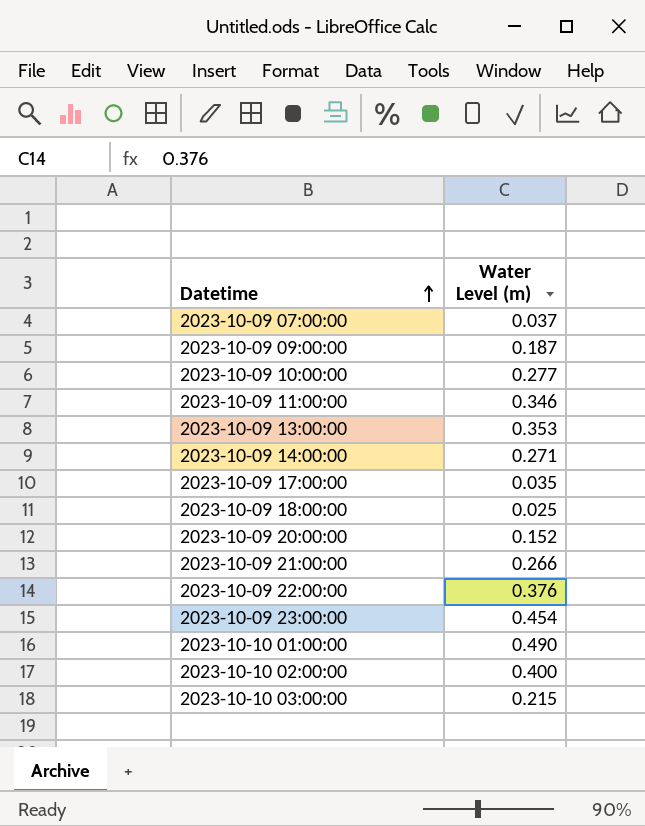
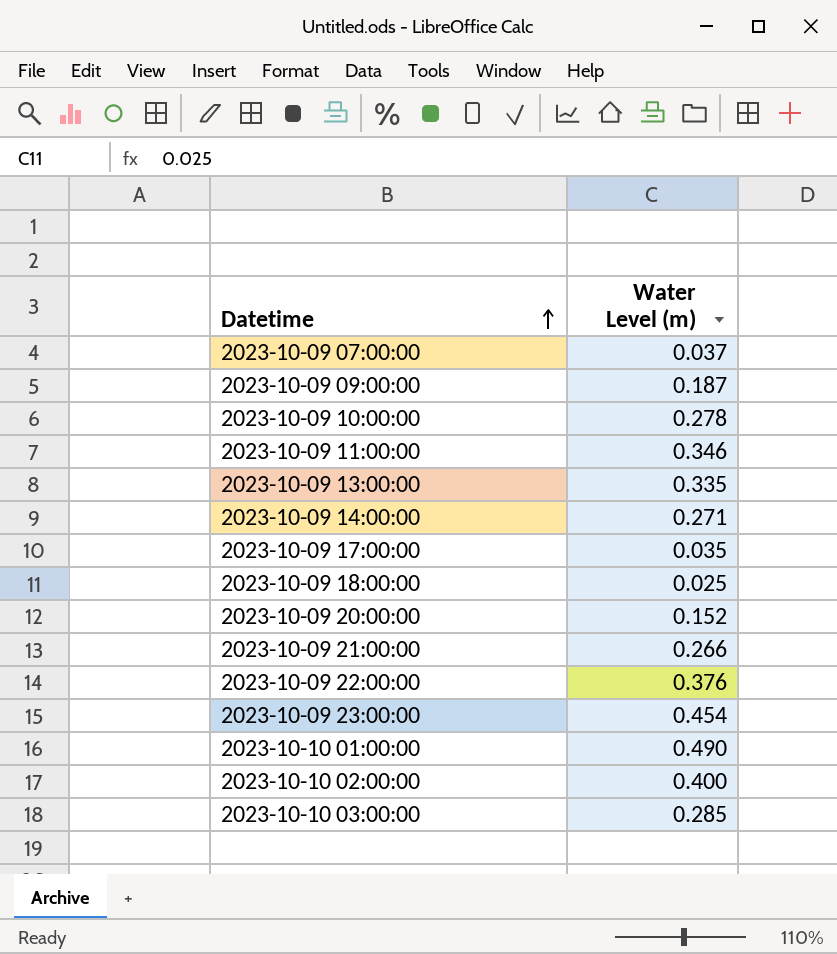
2023-10-09 10:00:00 | Water Level (m): 0.277 -> 0.278
2023-10-09 13:00:00 | Water Level (m): 0.353 -> 0.335
2023-10-10 03:00:00 | Water Level (m): 0.215 -> 0.285

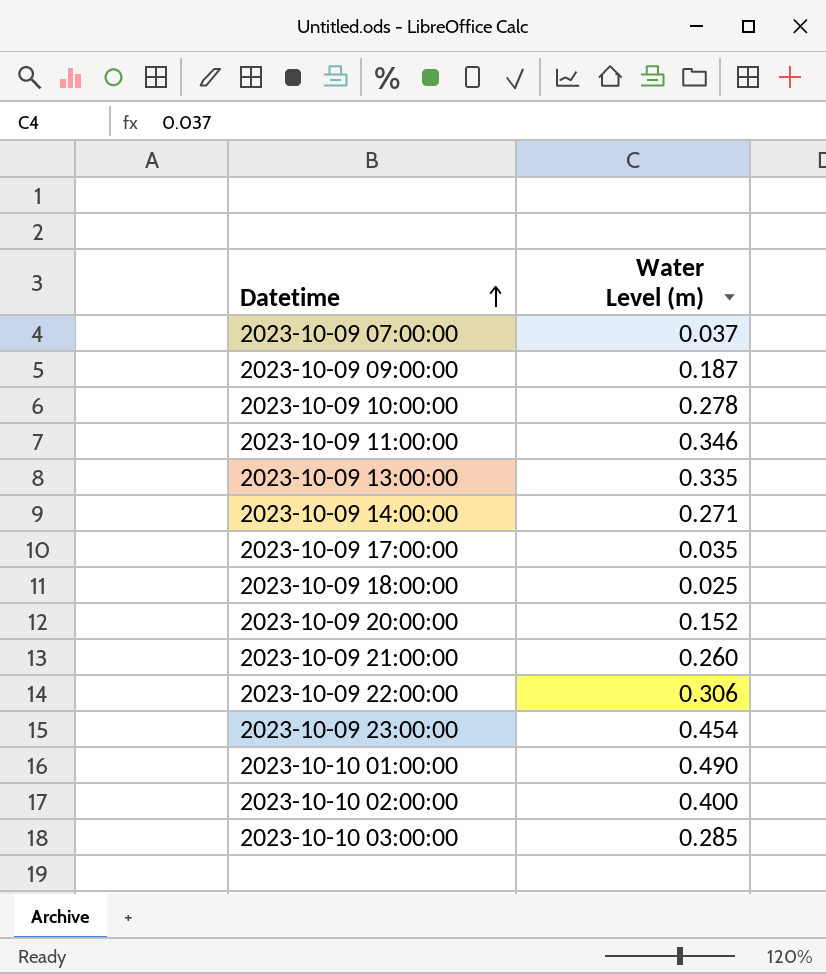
2023-10-09 21:00:00 | Water Level (m): 0.266 -> 0.260
2023-10-09 22:00:00 | Water Level (m): 0.376 -> 0.306

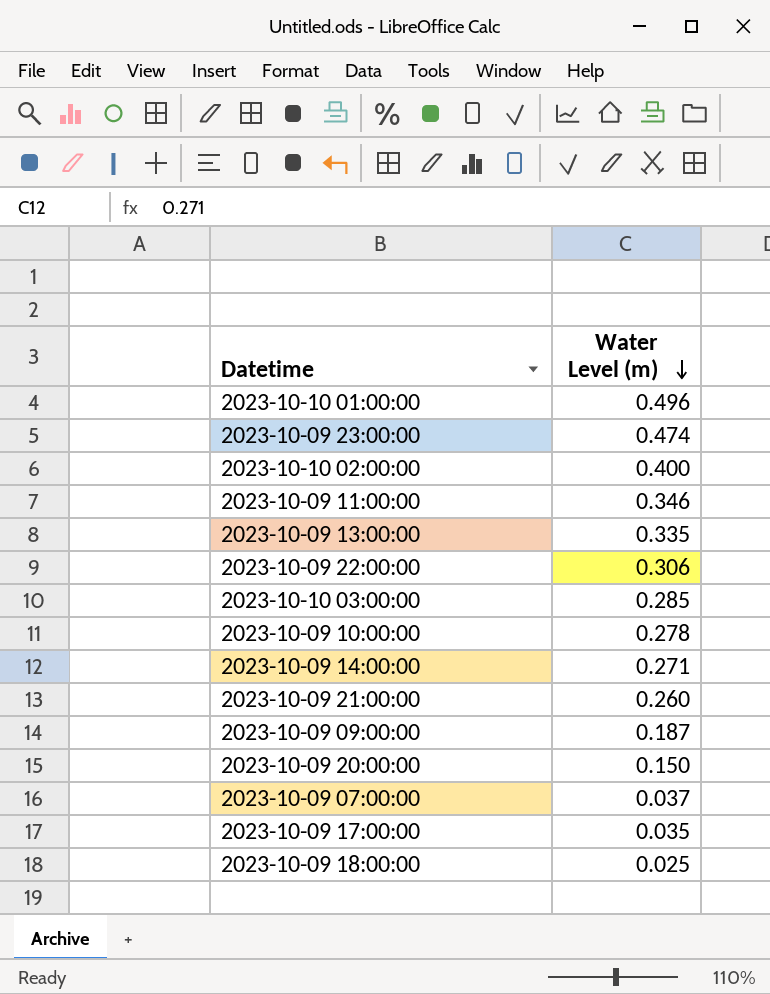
row order: Datetime ascending -> Water Level (m) descending
2023-10-10 01:00:00 | Water Level (m): 0.490 -> 0.496
2023-10-09 23:00:00 | Water Level (m): 0.454 -> 0.474
2023-10-09 20:00:00 | Water Level (m): 0.152 -> 0.150

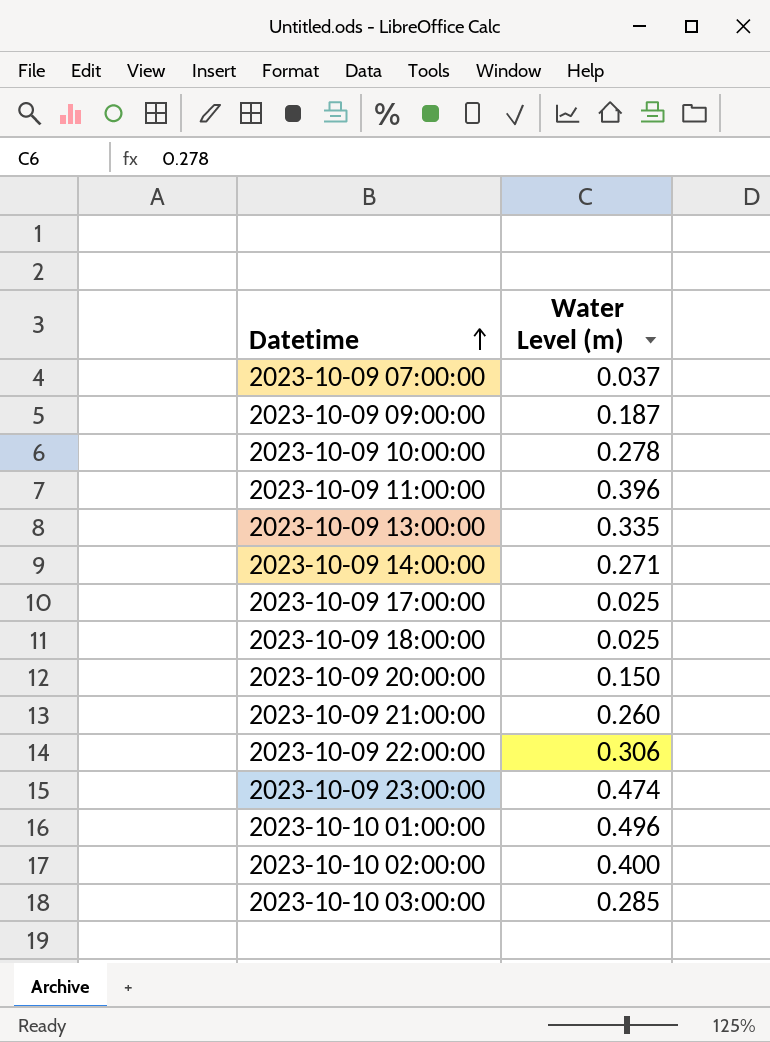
row order: Water Level (m) descending -> Datetime ascending
2023-10-09 11:00:00 | Water Level (m): 0.346 -> 0.396
2023-10-09 17:00:00 | Water Level (m): 0.035 -> 0.025

